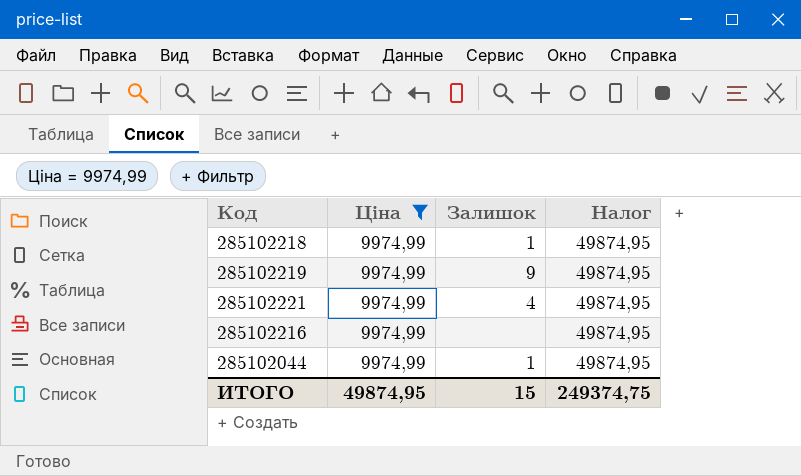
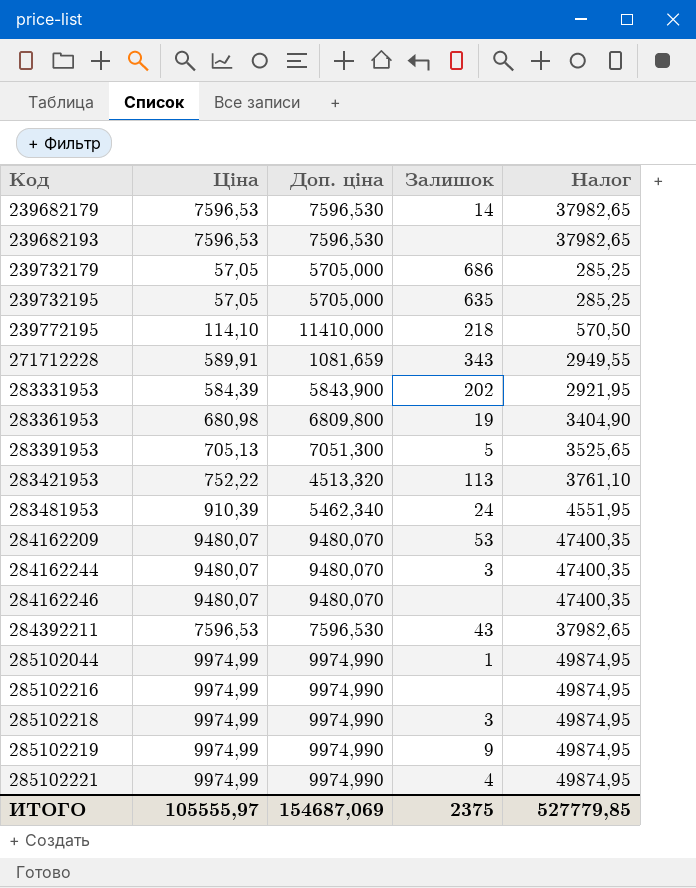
filter: Ціна = 9974,99 -> none
row order: none -> Код ascending
column Доп. ціна | position: none -> 3
285102218 | Залишок: 1 -> 3
ИТОГО | Ціна: 49874,95 -> 105555,97
ИТОГО | Залишок: 15 -> 2375
ИТОГО | Налог: 249374,75 -> 527779,85

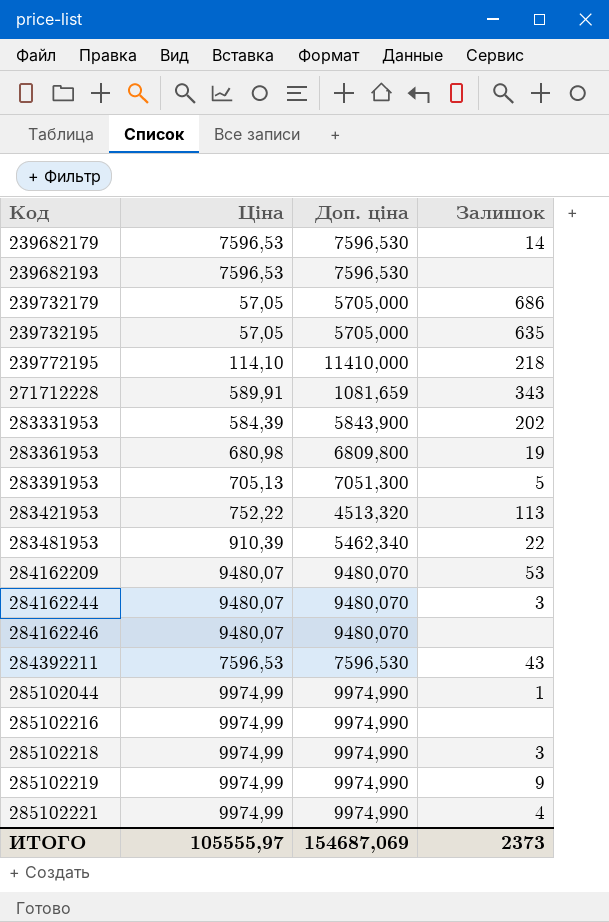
column Налог | formula: [Ціна] * 5 -> none
283481953 | Залишок: 24 -> 22
ИТОГО | Залишок: 2375 -> 2373

